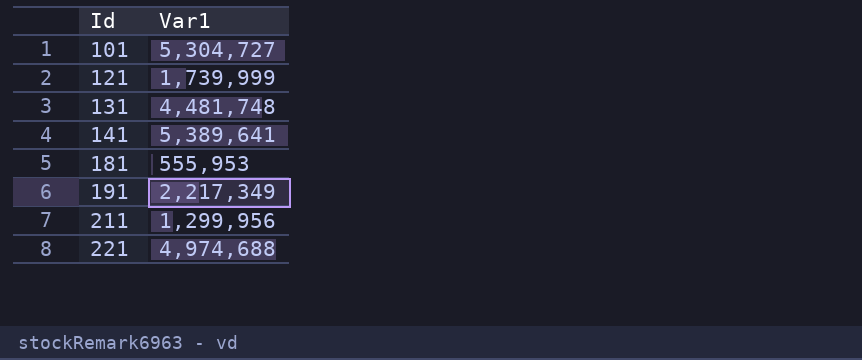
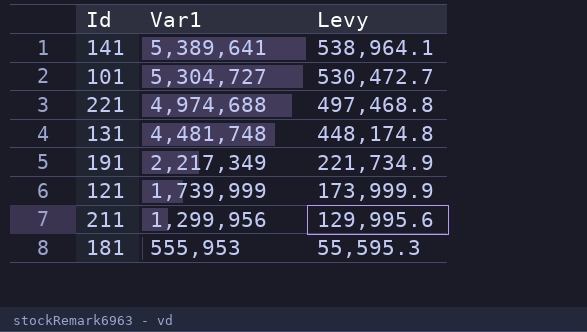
row order: Id ascending -> Var1 descending
column Levy | formula: none -> [Var1] * 0.1

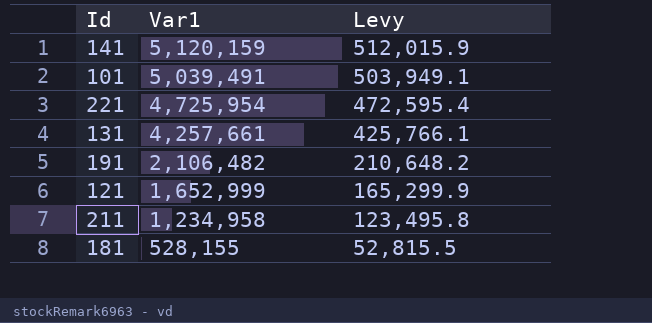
141 | Var1: 5,389,641 -> 5,120,159
141 | Levy: 538,964.1 -> 512,015.9
101 | Var1: 5,304,727 -> 5,039,491
101 | Levy: 530,472.7 -> 503,949.1
221 | Var1: 4,974,688 -> 4,725,954
221 | Levy: 497,468.8 -> 472,595.4
131 | Var1: 4,481,748 -> 4,257,661
131 | Levy: 448,174.8 -> 425,766.1
191 | Var1: 2,217,349 -> 2,106,482
191 | Levy: 221,734.9 -> 210,648.2
121 | Var1: 1,739,999 -> 1,652,999
121 | Levy: 173,999.9 -> 165,299.9
211 | Var1: 1,299,956 -> 1,234,958
211 | Levy: 129,995.6 -> 123,495.8
181 | Var1: 555,953 -> 528,155
181 | Levy: 55,595.3 -> 52,815.5

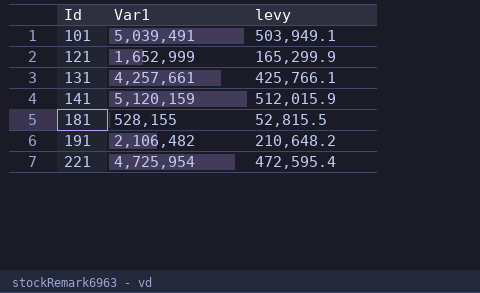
row order: Var1 descending -> Id ascending
column name: Levy -> levy
row 211: 1,234,958 | 123,495.8 -> none

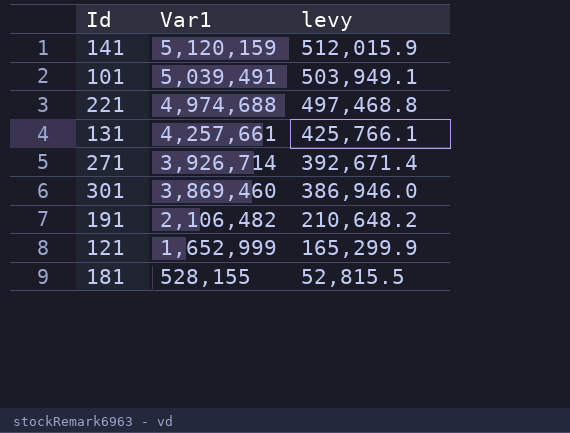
row order: Id ascending -> Var1 descending
221 | Var1: 4,725,954 -> 4,974,688
221 | levy: 472,595.4 -> 497,468.8
row 271: none -> 3,926,714 | 392,671.4
row 301: none -> 3,869,460 | 386,946.0

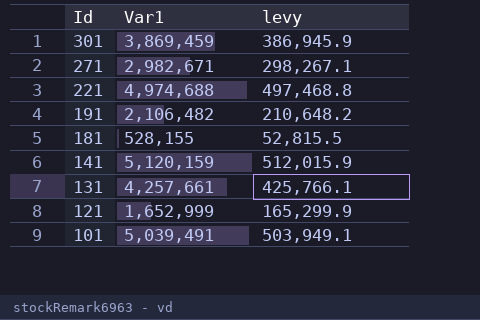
row order: Var1 descending -> Id descending
301 | Var1: 3,869,460 -> 3,869,459
301 | levy: 386,946.0 -> 386,945.9
271 | Var1: 3,926,714 -> 2,982,671
271 | levy: 392,671.4 -> 298,267.1

